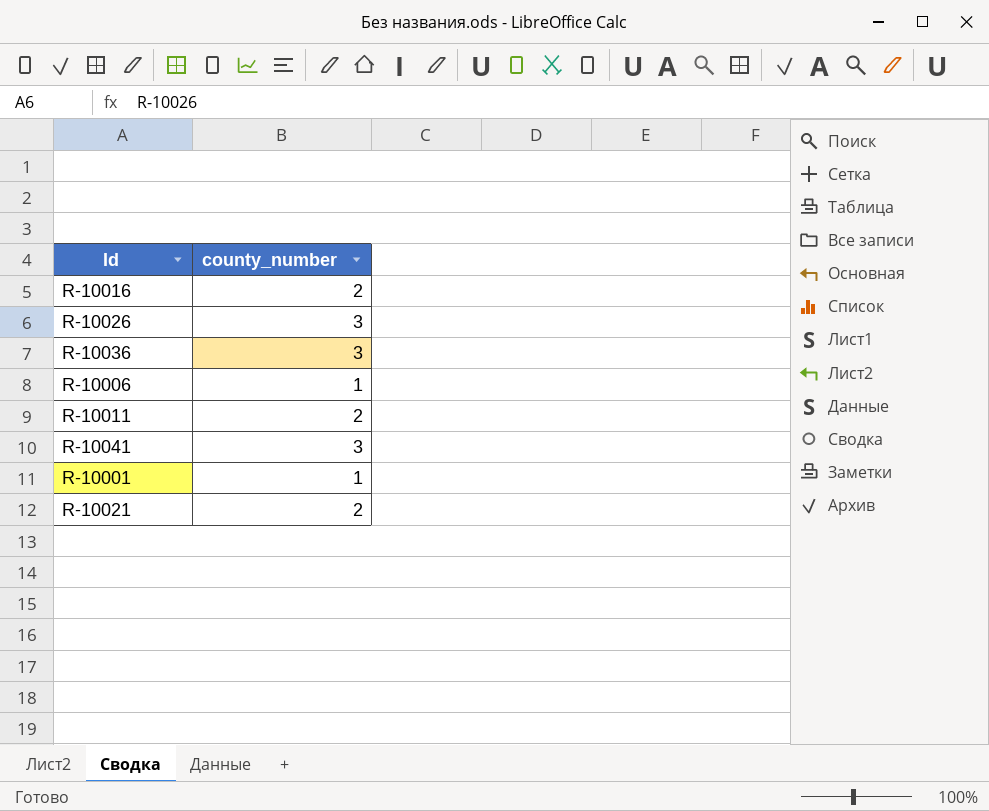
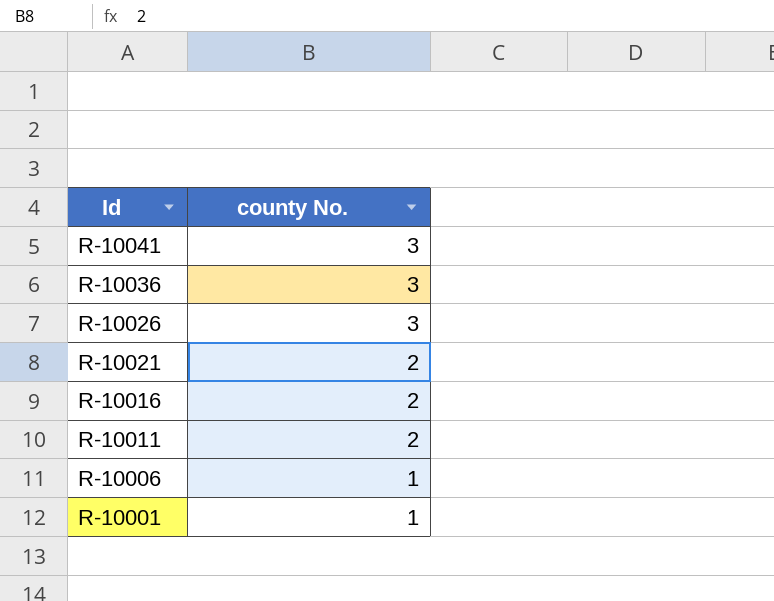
row order: none -> Id descending
column name: county_number -> county No.

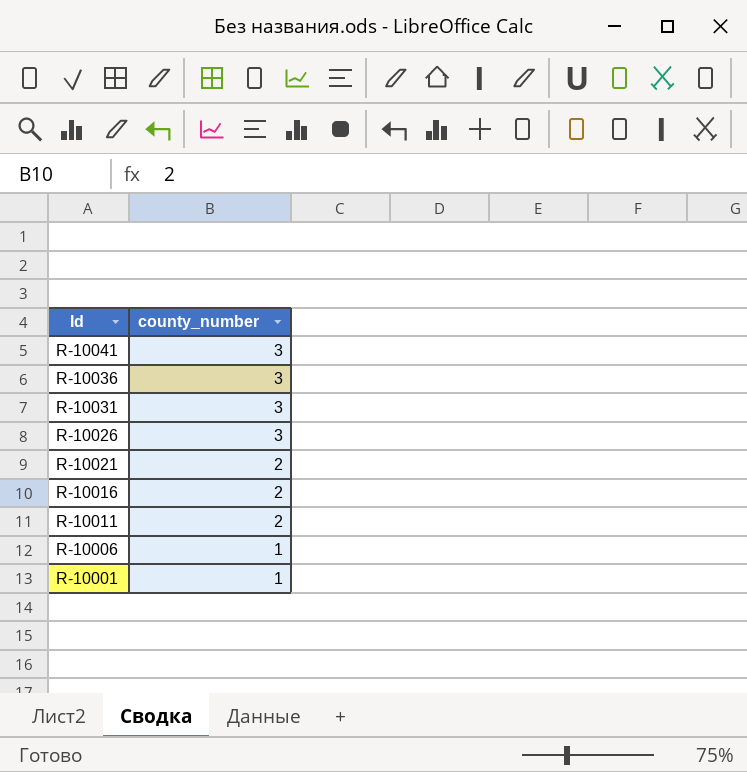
column name: county No. -> county_number
row R-10031: none -> 3

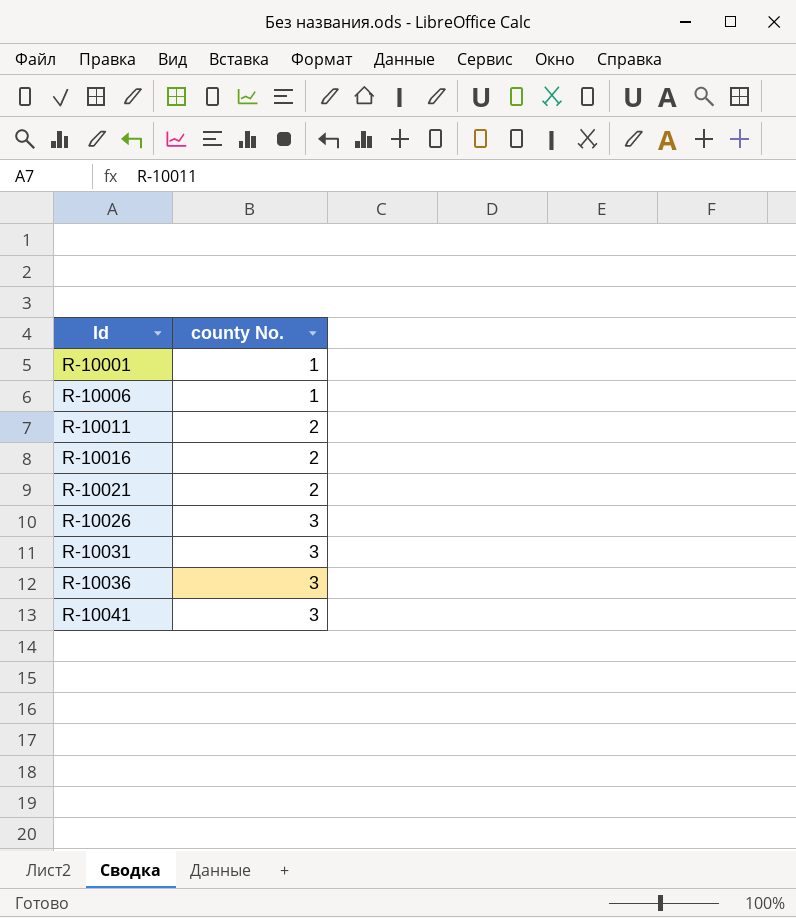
row order: Id descending -> Id ascending
column name: county_number -> county No.

